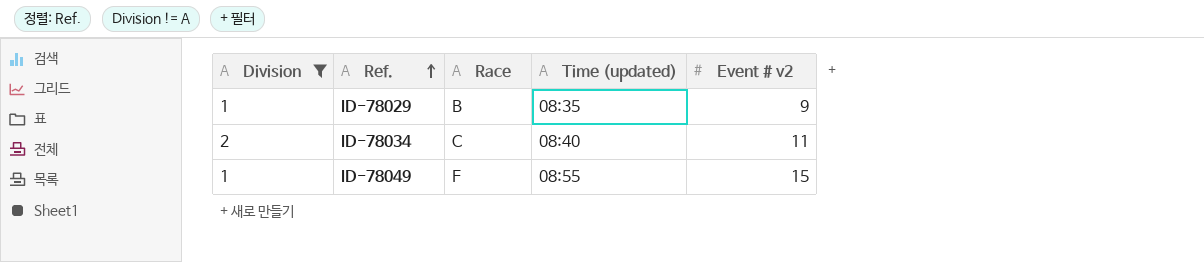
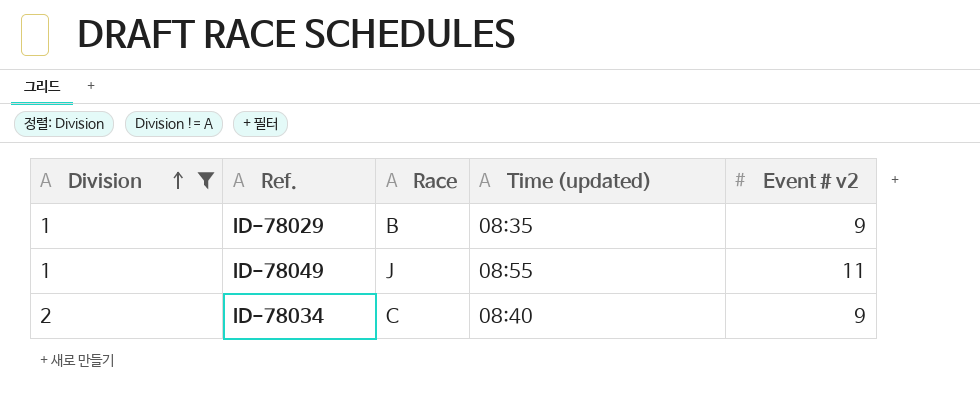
row order: Ref. ascending -> Division ascending
ID-78049 | Race: F -> J
ID-78049 | Event # v2: 15 -> 11
ID-78034 | Event # v2: 11 -> 9

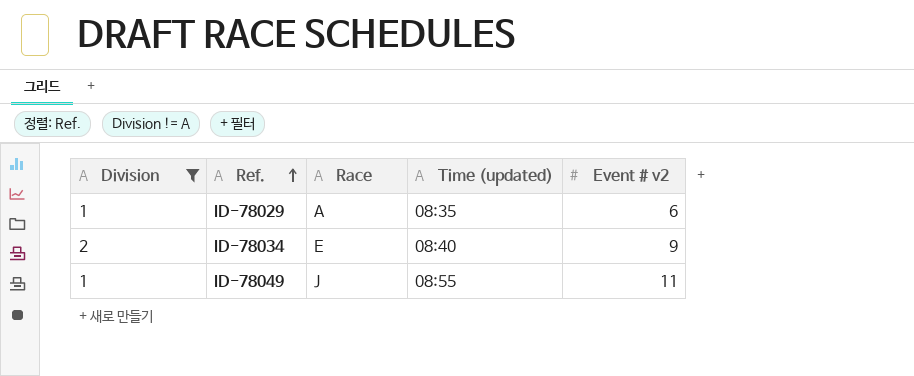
row order: Division ascending -> Ref. ascending
ID-78029 | Race: B -> A
ID-78029 | Event # v2: 9 -> 6
ID-78034 | Race: C -> E

